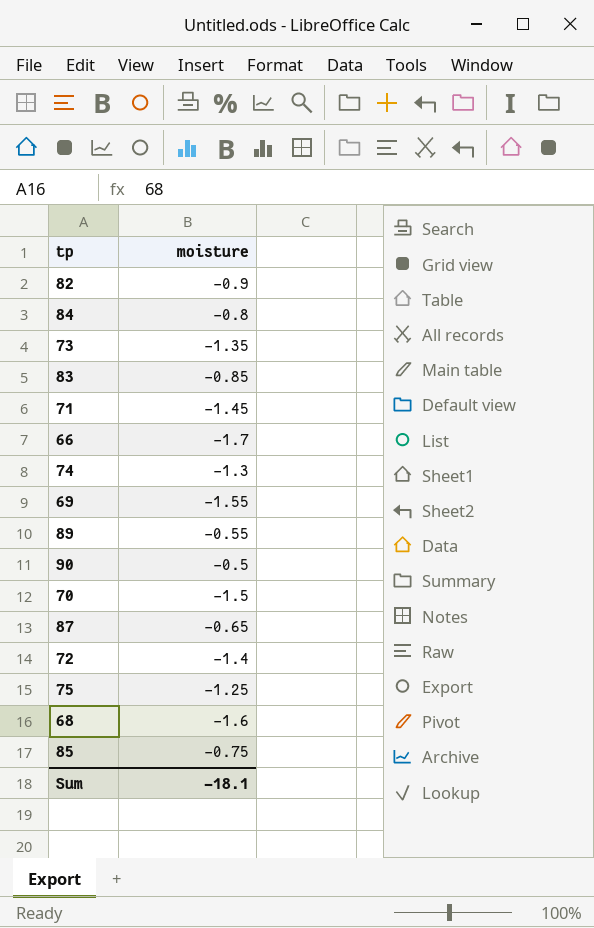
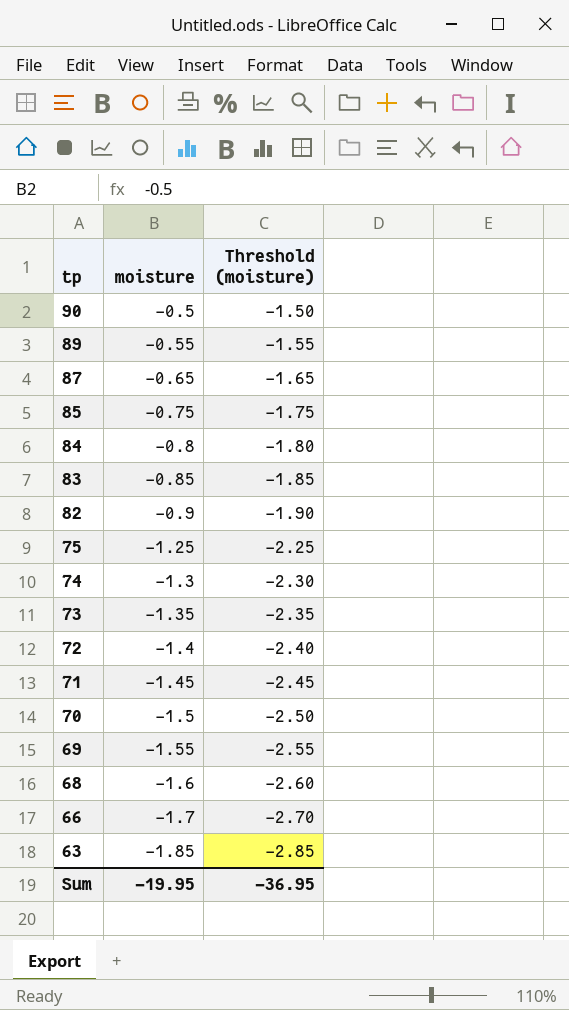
row order: none -> tp descending
column Threshold (moisture) | formula: none -> [moisture] - 1
row 63: none -> -1.85 | -2.85
Sum | moisture: -18.1 -> -19.95

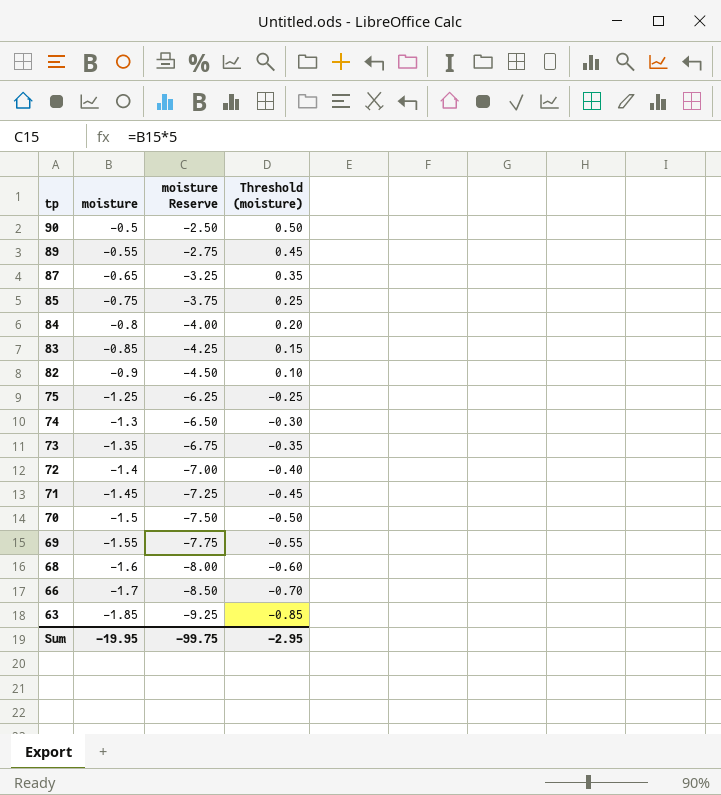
column moisture Reserve | formula: none -> [moisture] * 5
column Threshold (moisture) | formula: [moisture] - 1 -> [moisture] + 1
Sum | Threshold (moisture): -36.95 -> -2.95

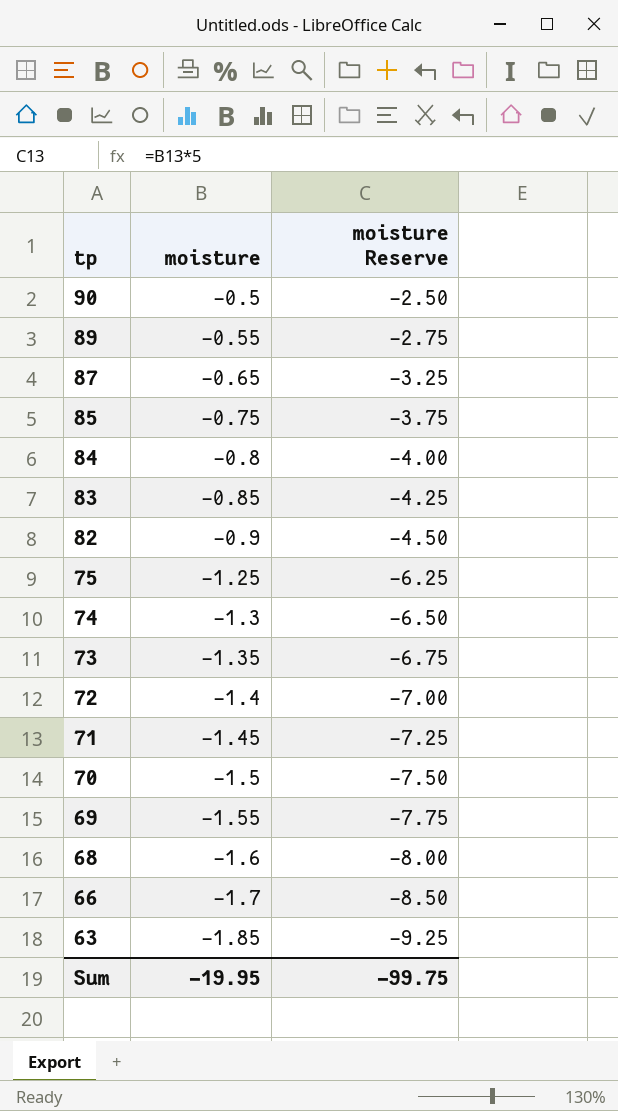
column Threshold (moisture) | formula: [moisture] + 1 -> none

